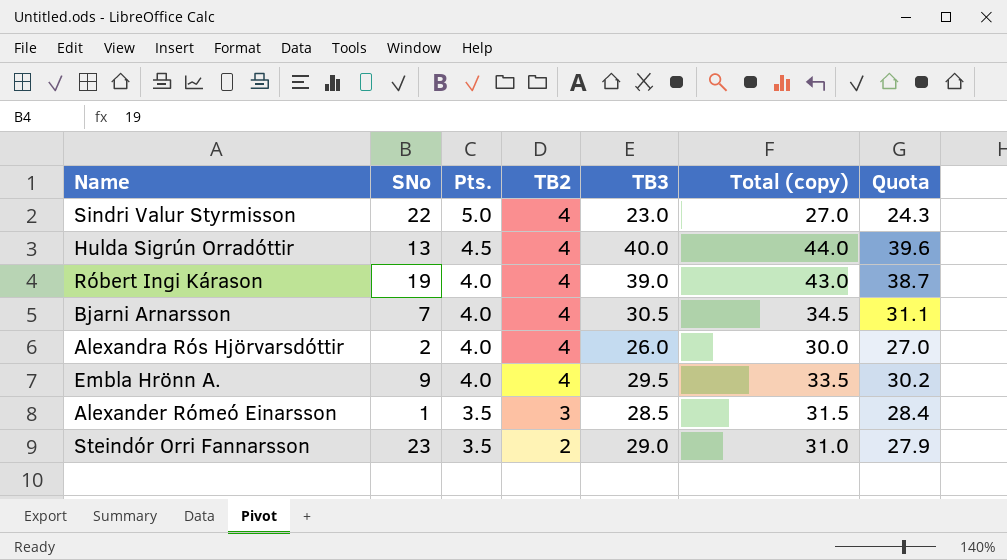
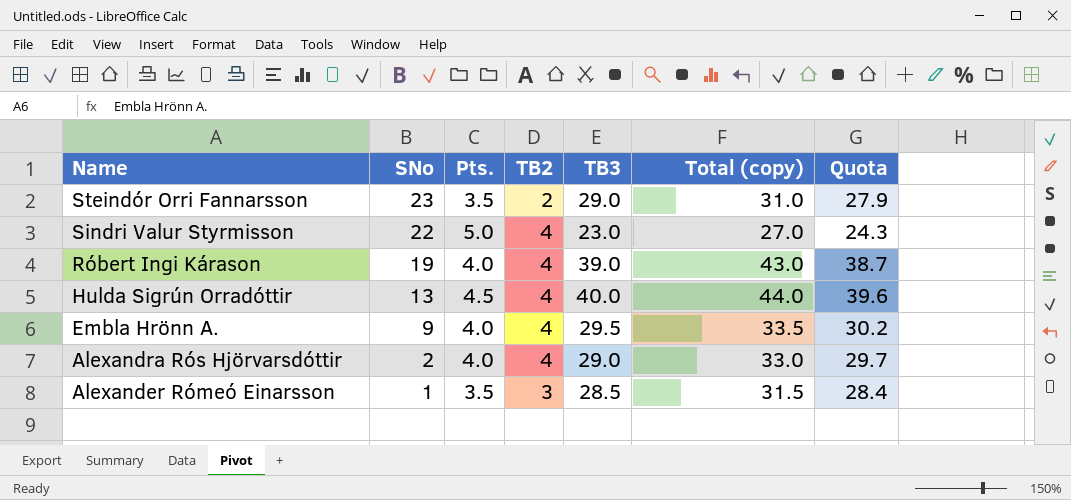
row order: Pts. descending -> Name descending
row Bjarni Arnarsson: 7 | 4.0 | 4 | 30.5 | 34.5 | 31.1 -> none
Alexandra Rós Hjörvarsdóttir | TB3: 26.0 -> 29.0
Alexandra Rós Hjörvarsdóttir | Total (copy): 30.0 -> 33.0
Alexandra Rós Hjörvarsdóttir | Quota: 27.0 -> 29.7

